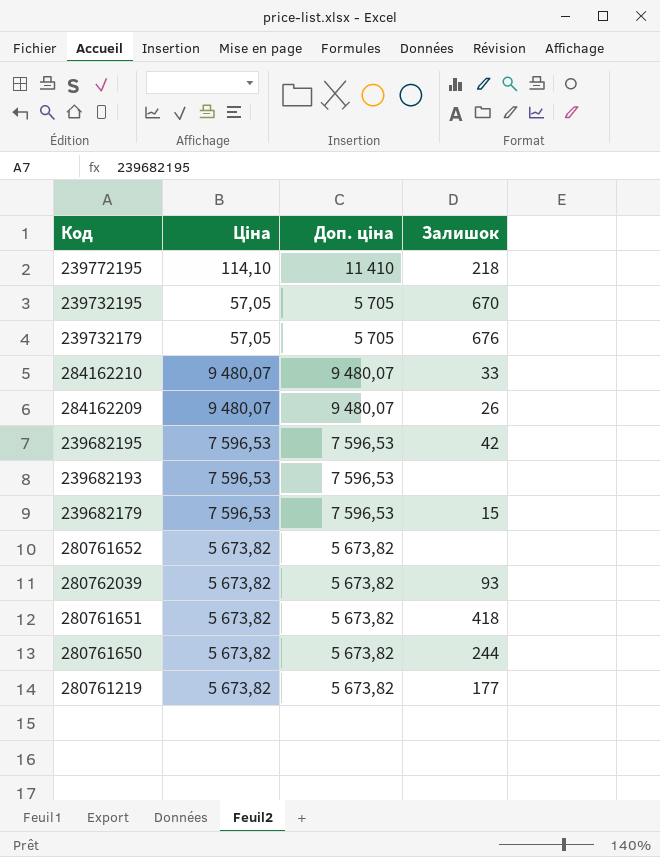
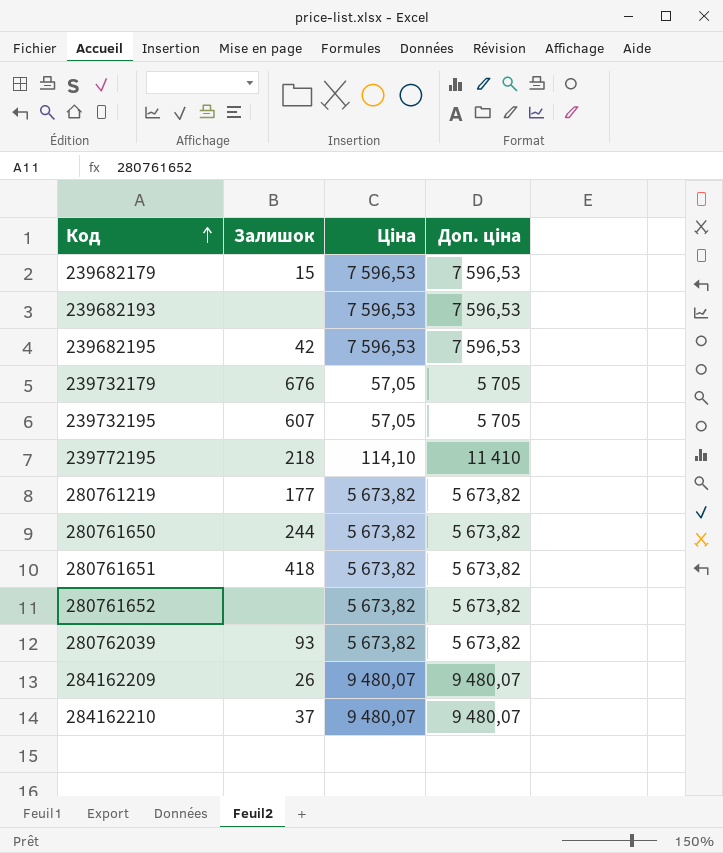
row order: none -> Код ascending
column Залишок | position: 4 -> 2
239732195 | Залишок: 670 -> 607
284162210 | Залишок: 33 -> 37

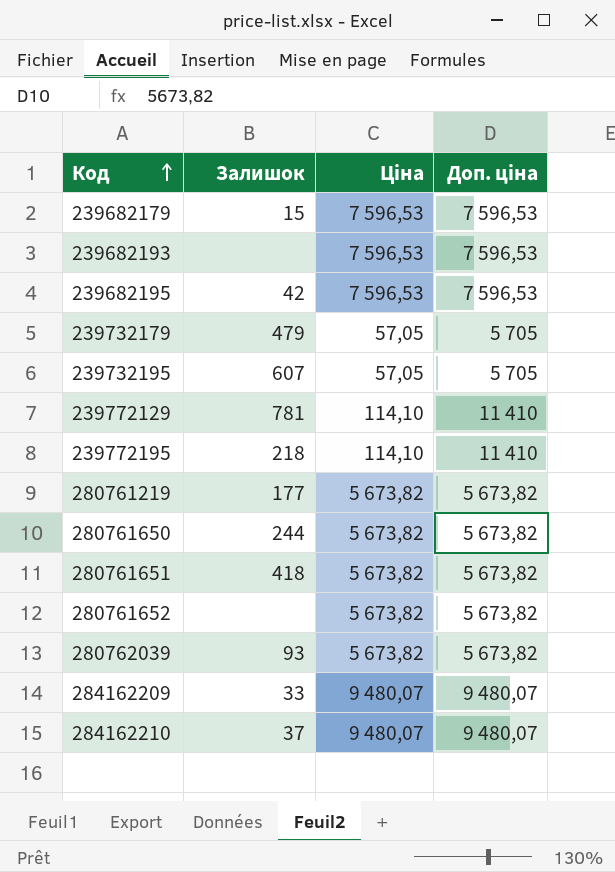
239732179 | Залишок: 676 -> 479
row 239772129: none -> 781 | 114,10 | 11 410
284162209 | Залишок: 26 -> 33

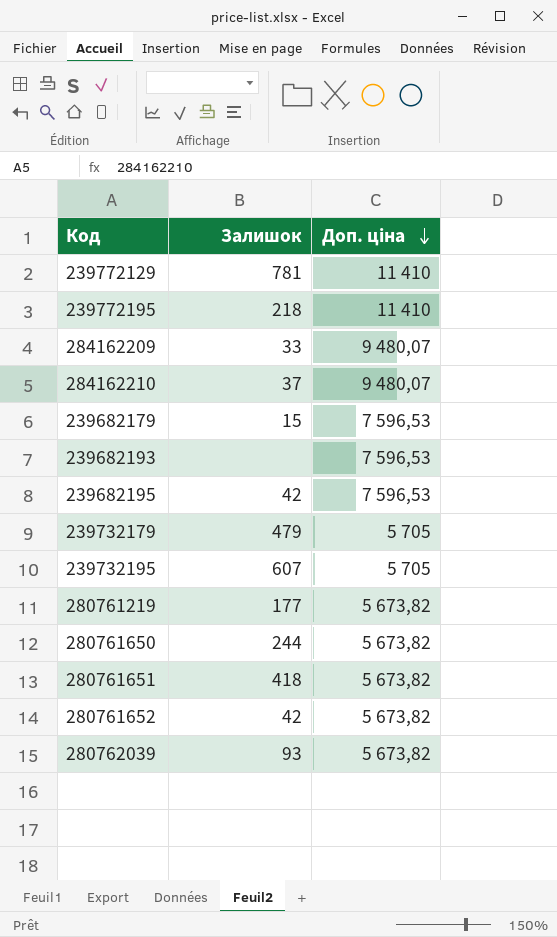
row order: Код ascending -> Доп. ціна descending
column Ціна | position: 3 -> none
280761652 | Залишок: none -> 42

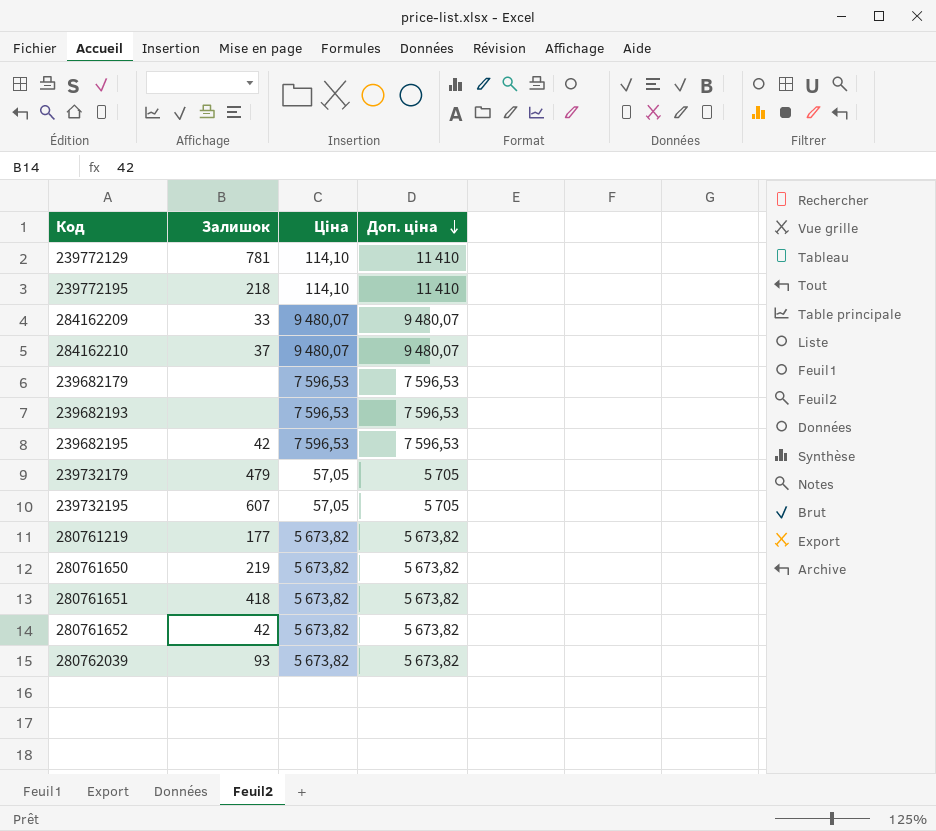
column Ціна | position: none -> 3
239682179 | Залишок: 15 -> none
280761650 | Залишок: 244 -> 219

